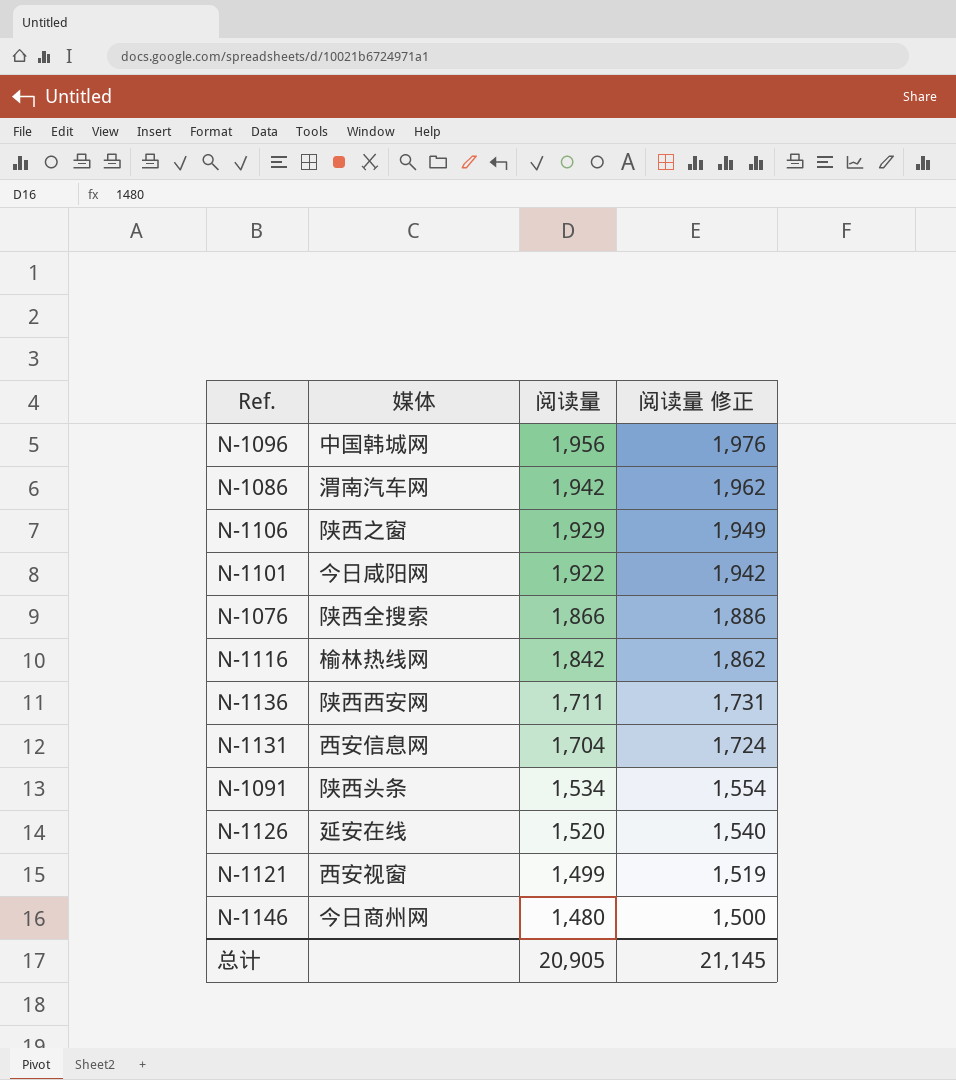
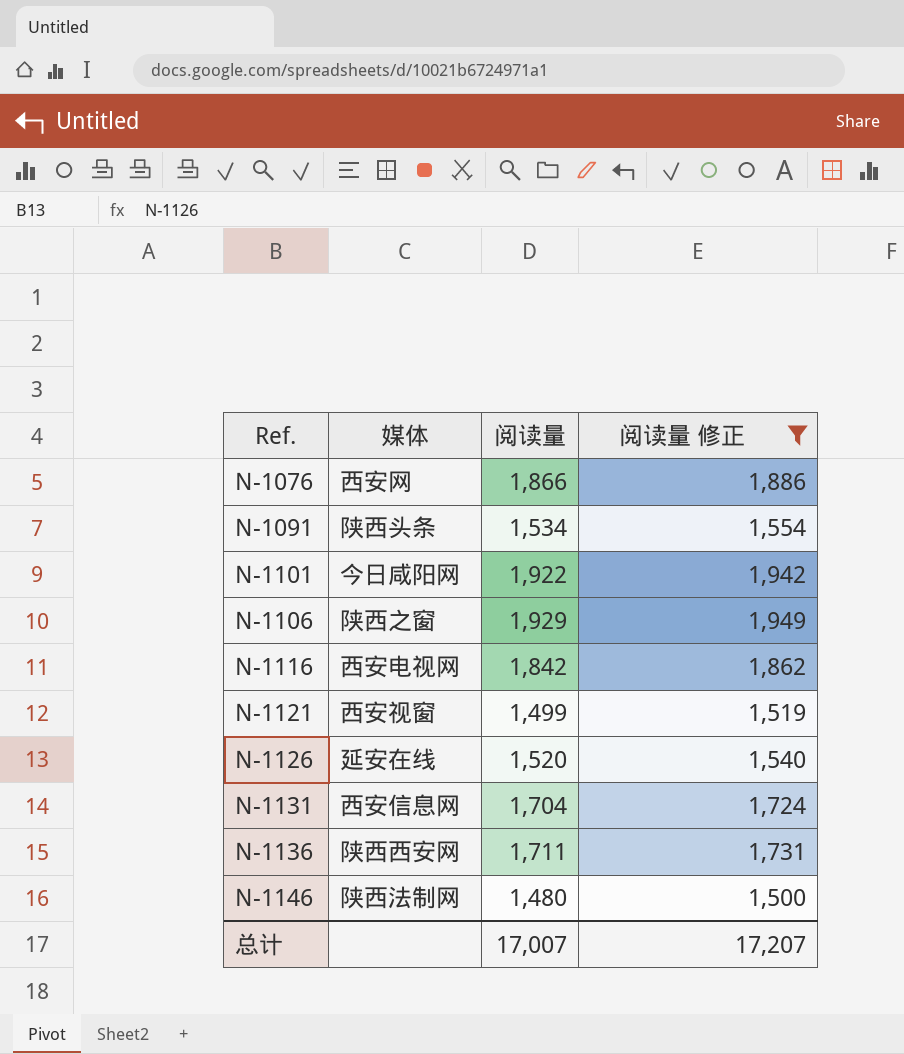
filter: none -> 阅读量 修正 <= 1,949
row order: 阅读量 descending -> Ref. ascending
N-1076 | 媒体: 陕西全搜索 -> 西安网
N-1116 | 媒体: 榆林热线网 -> 西安电视网
N-1146 | 媒体: 今日商州网 -> 陕西法制网
总计 | 阅读量: 20,905 -> 17,007
总计 | 阅读量 修正: 21,145 -> 17,207

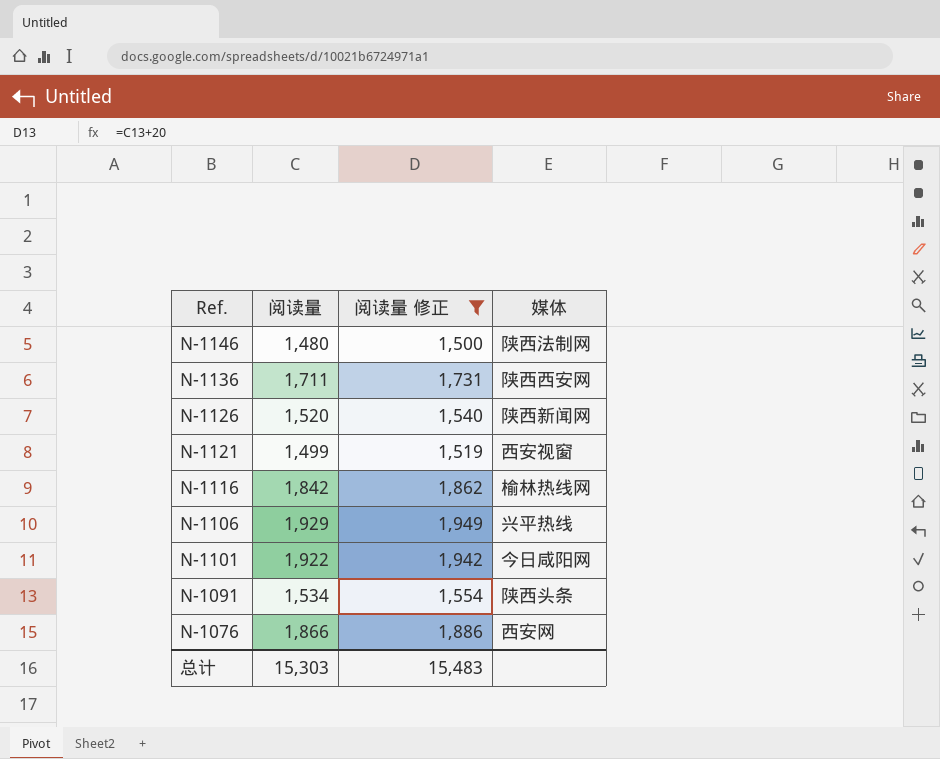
row order: Ref. ascending -> Ref. descending
column 媒体 | position: 2 -> 4
row N-1131: 西安信息网 | 1,704 | 1,724 -> none
N-1126 | 媒体: 延安在线 -> 陕西新闻网
N-1116 | 媒体: 西安电视网 -> 榆林热线网
N-1106 | 媒体: 陕西之窗 -> 兴平热线
总计 | 阅读量: 17,007 -> 15,303
总计 | 阅读量 修正: 17,207 -> 15,483

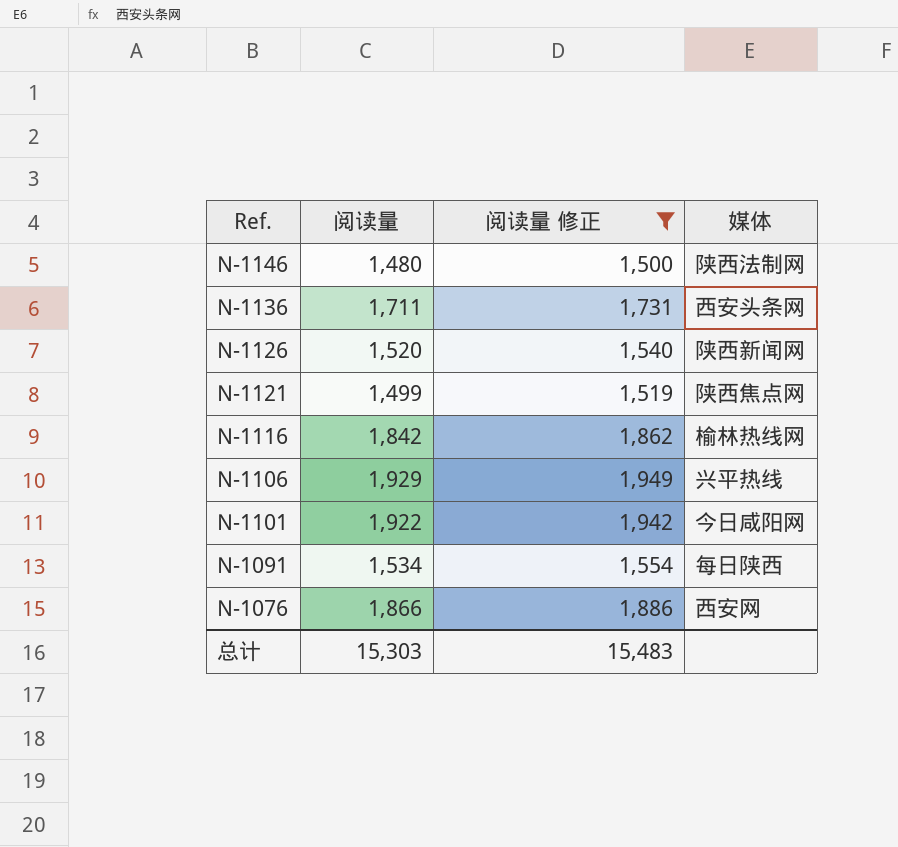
N-1136 | 媒体: 陕西西安网 -> 西安头条网
N-1121 | 媒体: 西安视窗 -> 陕西焦点网
N-1091 | 媒体: 陕西头条 -> 每日陕西

